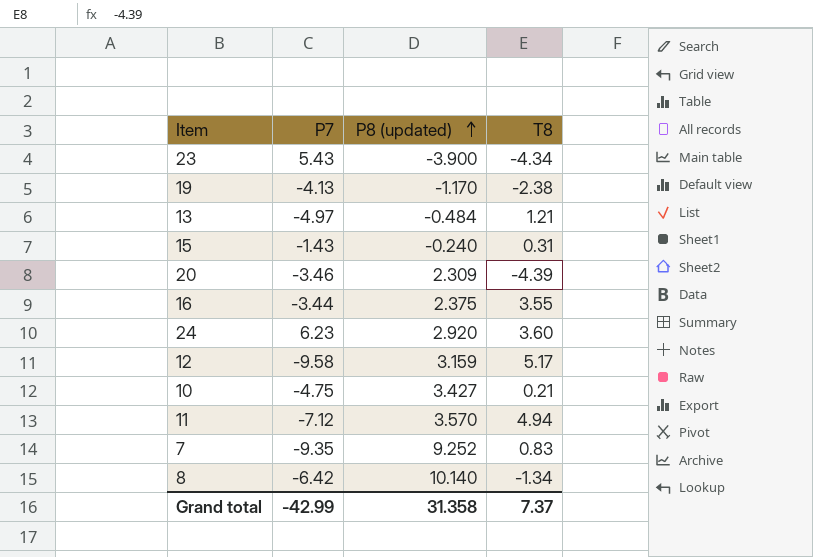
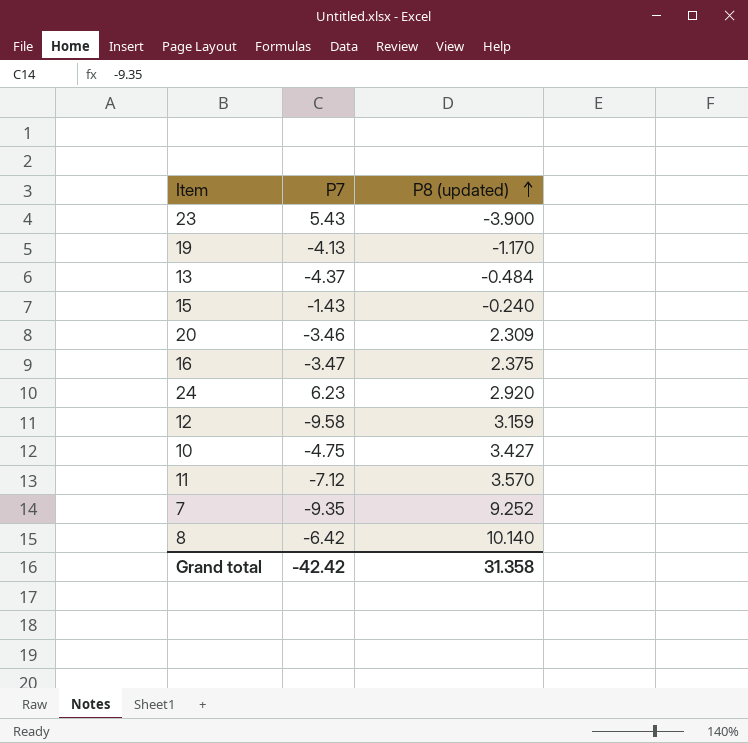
column T8 | position: 4 -> none
13 | P7: -4.97 -> -4.37
16 | P7: -3.44 -> -3.47
Grand total | P7: -42.99 -> -42.42

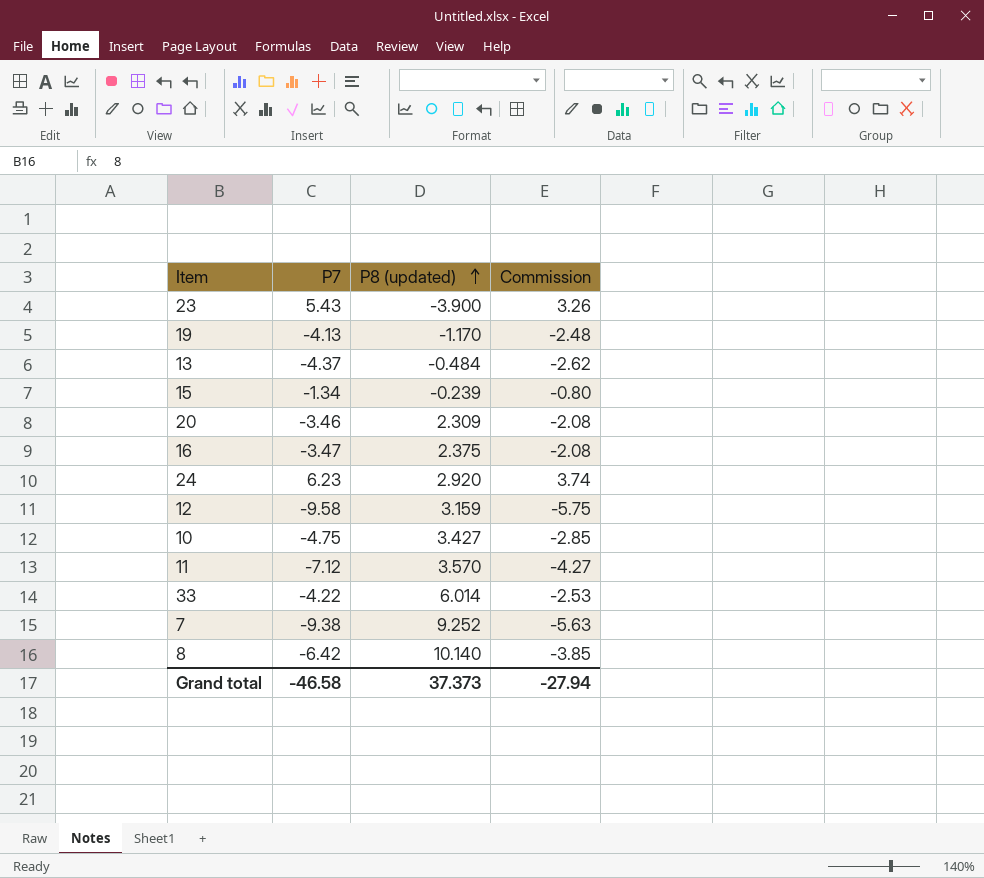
column Commission | formula: none -> [P7] * 0.6
15 | P7: -1.43 -> -1.34
15 | P8 (updated): -0.240 -> -0.239
row 33: none -> -4.22 | 6.014 | -2.53
7 | P7: -9.35 -> -9.38
Grand total | P7: -42.42 -> -46.58
Grand total | P8 (updated): 31.358 -> 37.373

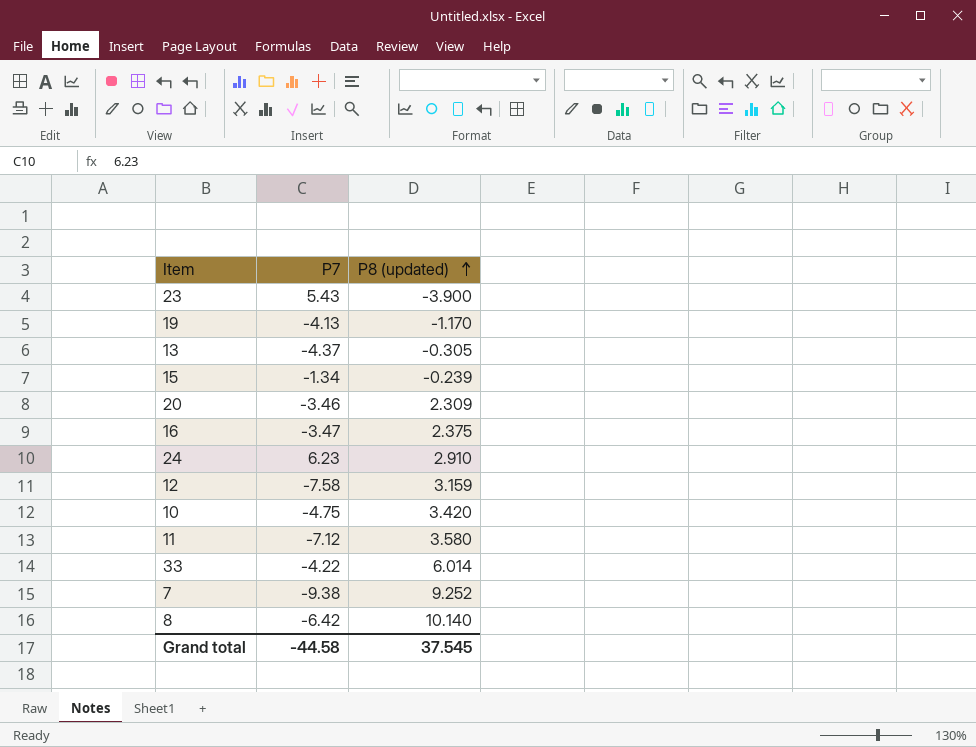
column Commission | formula: [P7] * 0.6 -> none
13 | P8 (updated): -0.484 -> -0.305
24 | P8 (updated): 2.920 -> 2.910
12 | P7: -9.58 -> -7.58
10 | P8 (updated): 3.427 -> 3.420
11 | P8 (updated): 3.570 -> 3.580
Grand total | P7: -46.58 -> -44.58
Grand total | P8 (updated): 37.373 -> 37.545

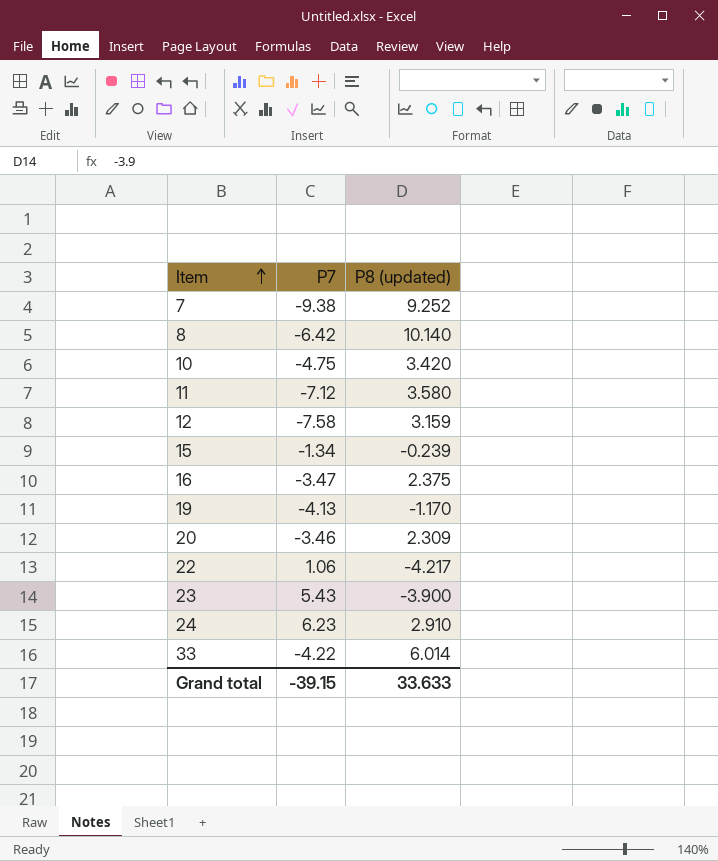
row order: P8 (updated) ascending -> Item ascending
row 13: -4.37 | -0.305 -> none
row 22: none -> 1.06 | -4.217
Grand total | P7: -44.58 -> -39.15
Grand total | P8 (updated): 37.545 -> 33.633

